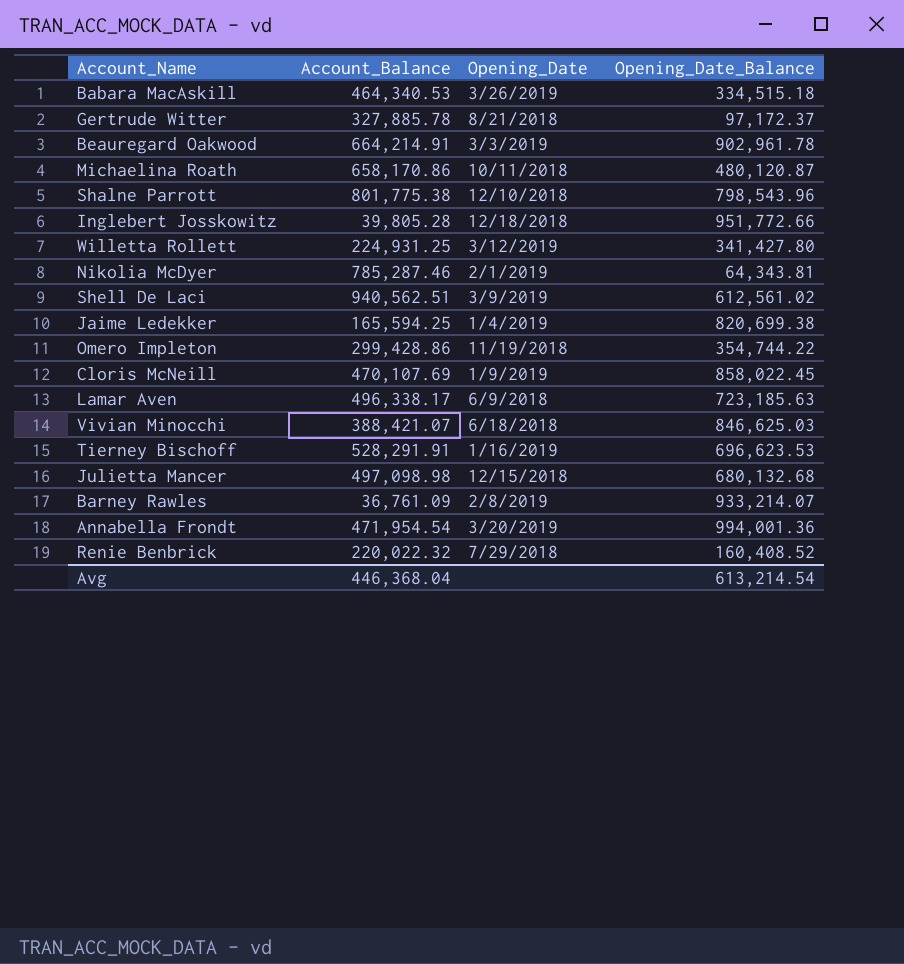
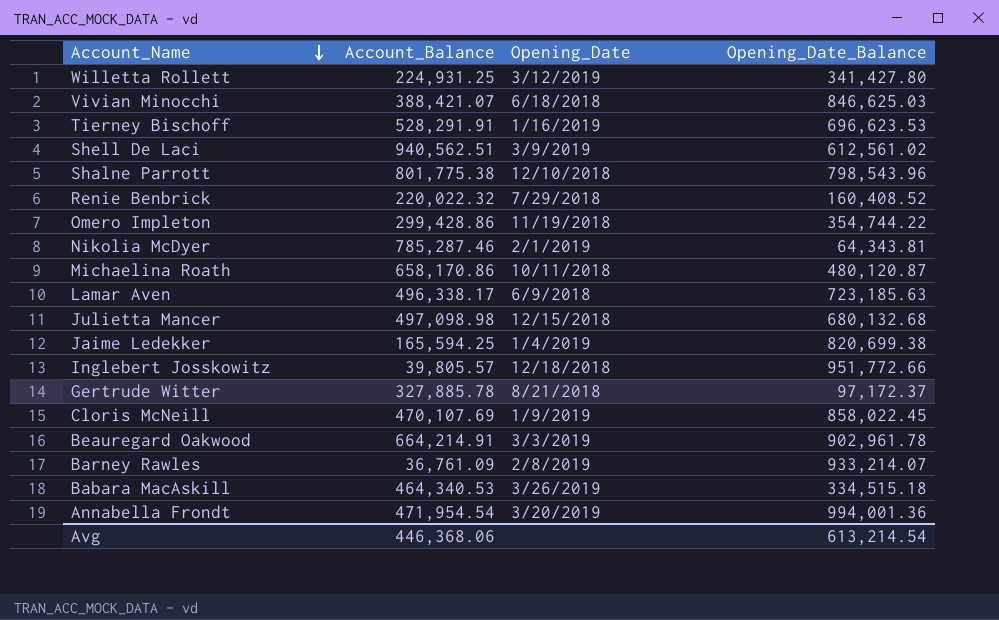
row order: none -> Account_Name descending
Inglebert Josskowitz | Account_Balance: 39,805.28 -> 39,805.57
Avg | Account_Balance: 446,368.04 -> 446,368.06

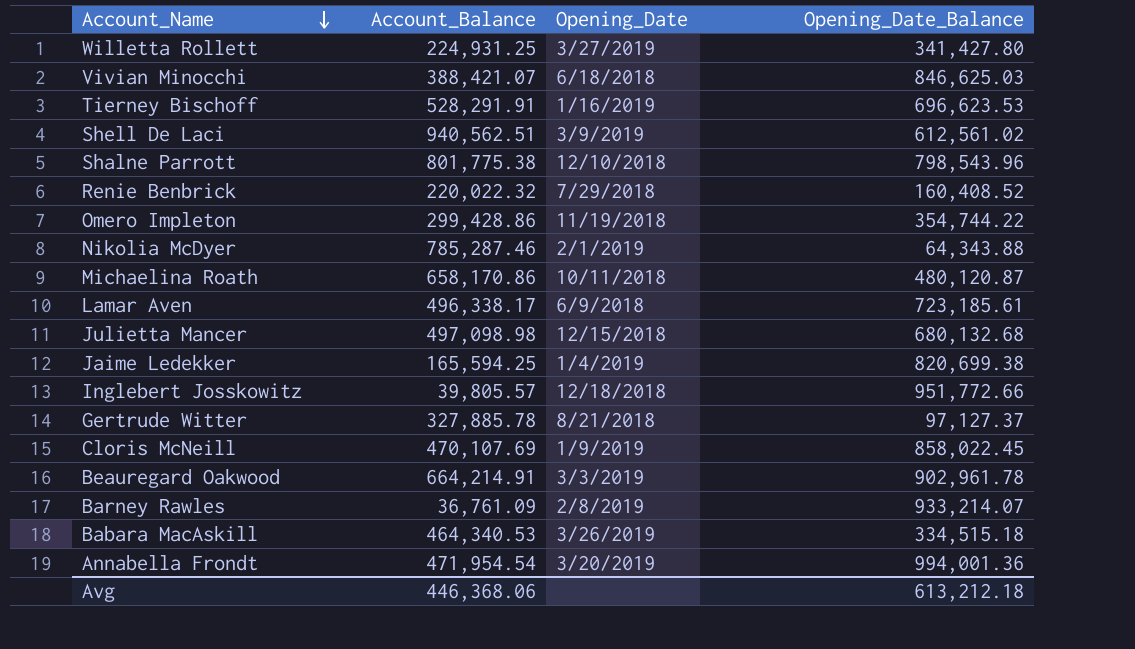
Willetta Rollett | Opening_Date: 3/12/2019 -> 3/27/2019
Nikolia McDyer | Opening_Date_Balance: 64,343.81 -> 64,343.88
Lamar Aven | Opening_Date_Balance: 723,185.63 -> 723,185.61
Gertrude Witter | Opening_Date_Balance: 97,172.37 -> 97,127.37
Avg | Opening_Date_Balance: 613,214.54 -> 613,212.18

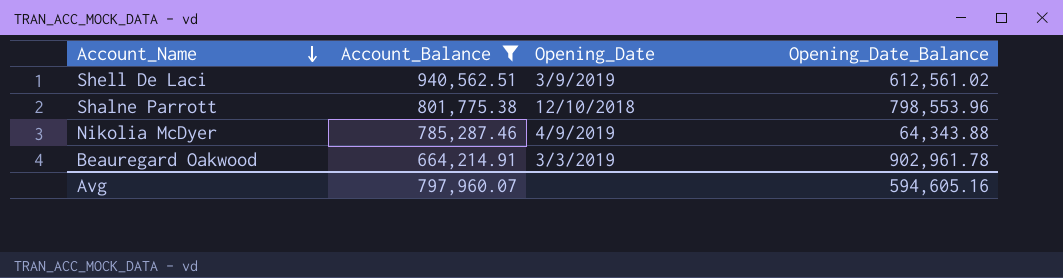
filter: none -> Account_Balance >= 664,214.91
Shalne Parrott | Opening_Date_Balance: 798,543.96 -> 798,553.96
Nikolia McDyer | Opening_Date: 2/1/2019 -> 4/9/2019
Avg | Account_Balance: 446,368.06 -> 797,960.07
Avg | Opening_Date_Balance: 613,212.18 -> 594,605.16

